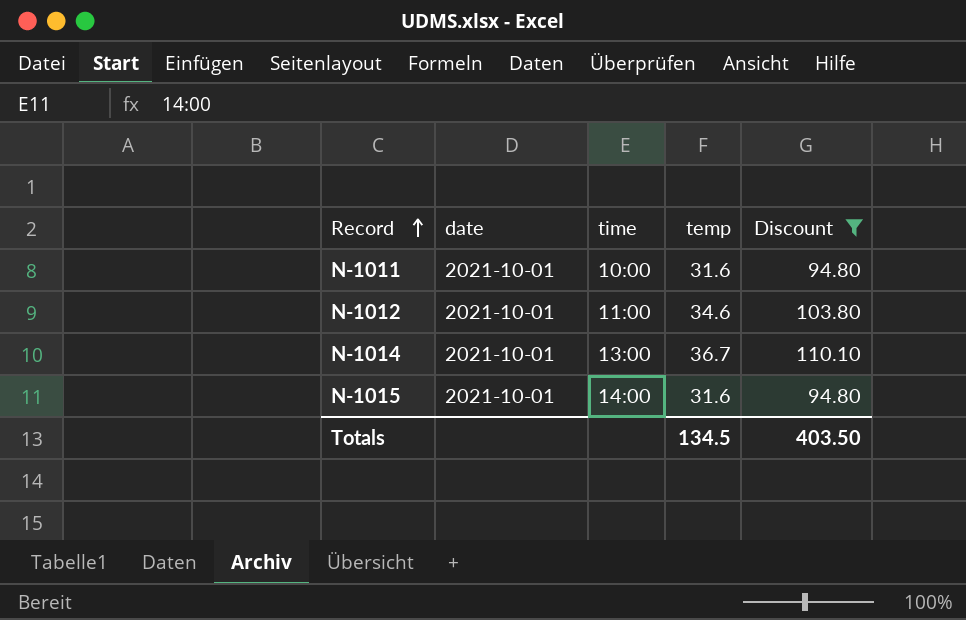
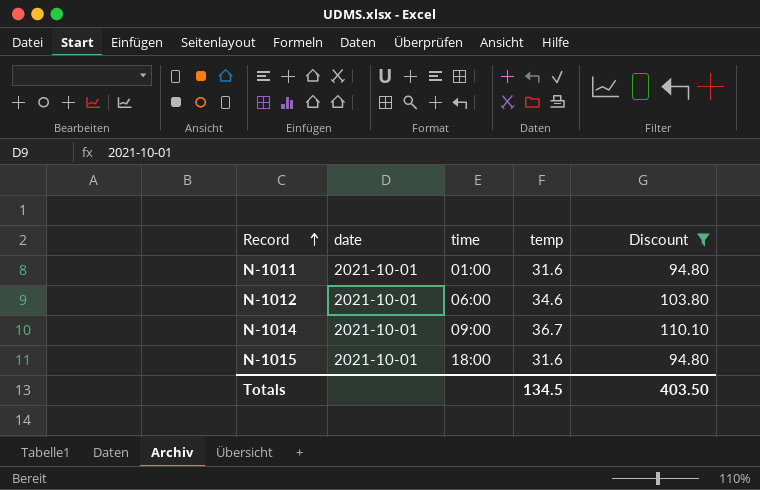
N-1011 | time: 10:00 -> 01:00
N-1012 | time: 11:00 -> 06:00
N-1014 | time: 13:00 -> 09:00
N-1015 | time: 14:00 -> 18:00

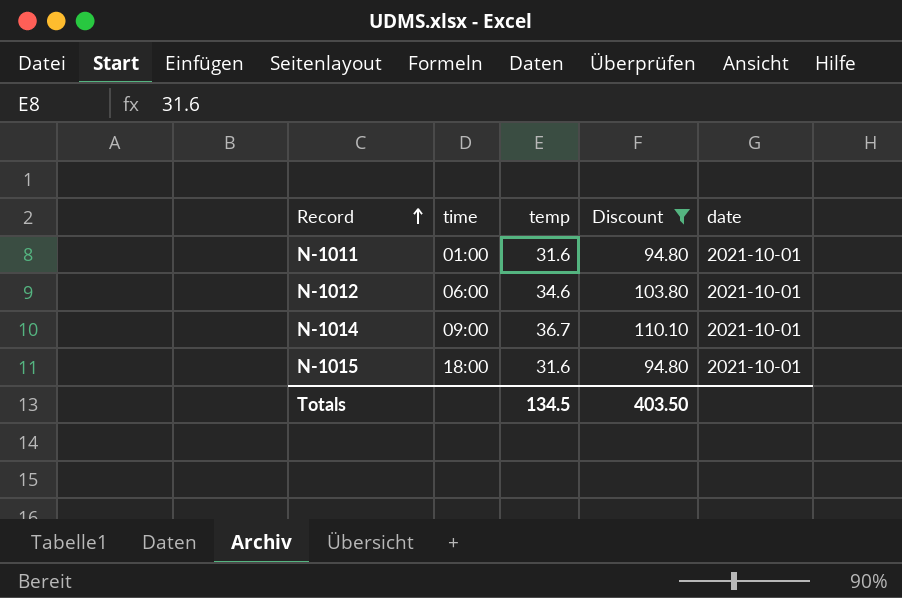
column date | position: 2 -> 5

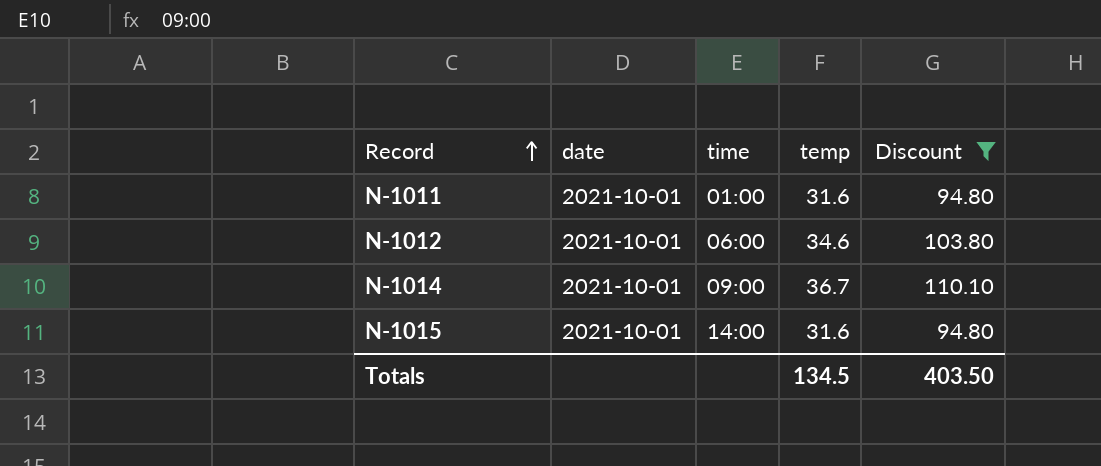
column date | position: 5 -> 2
N-1015 | time: 18:00 -> 14:00

